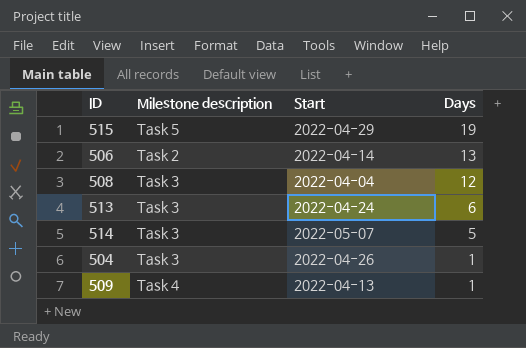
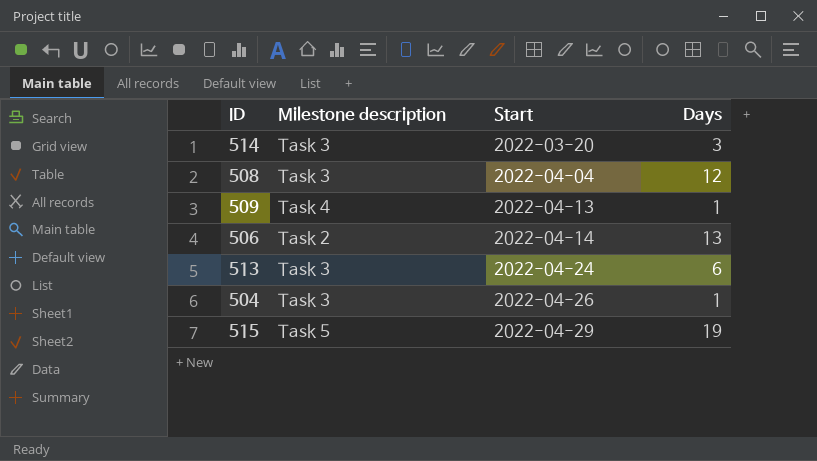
row order: Days descending -> Start ascending
514 | Start: 2022-05-07 -> 2022-03-20
514 | Days: 5 -> 3

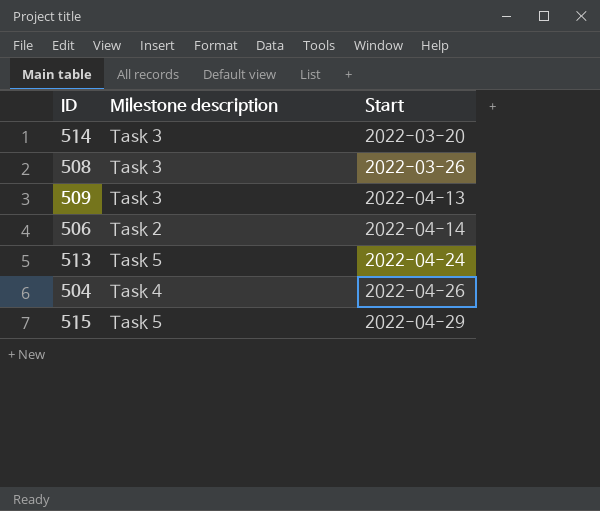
column Days | position: 4 -> none
508 | Start: 2022-04-04 -> 2022-03-26
509 | Milestone description: Task 4 -> Task 3
513 | Milestone description: Task 3 -> Task 5
504 | Milestone description: Task 3 -> Task 4

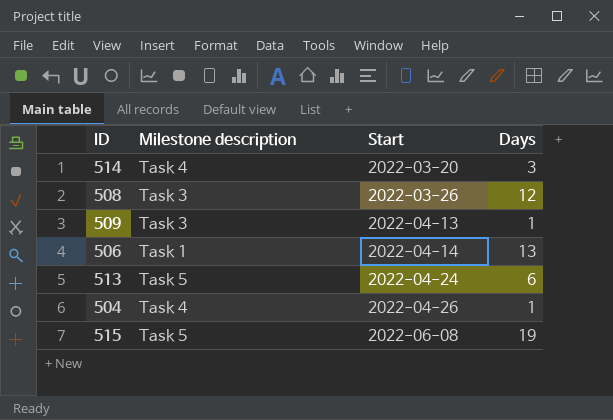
column Days | position: none -> 4
514 | Milestone description: Task 3 -> Task 4
506 | Milestone description: Task 2 -> Task 1
515 | Start: 2022-04-29 -> 2022-06-08

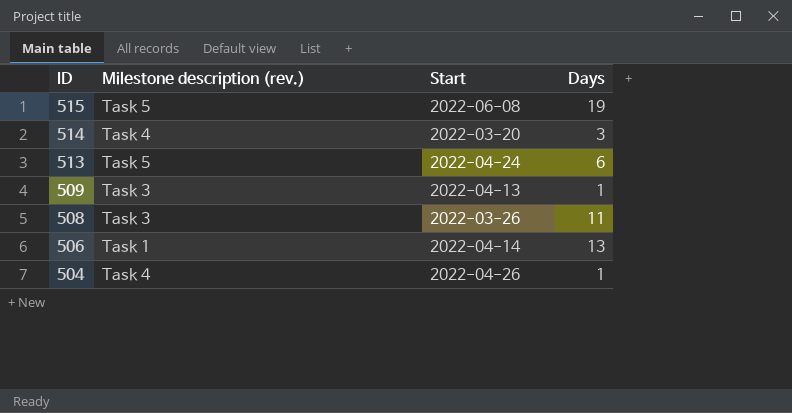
row order: Start ascending -> ID descending
column name: Milestone description -> Milestone description (rev.)
508 | Days: 12 -> 11

